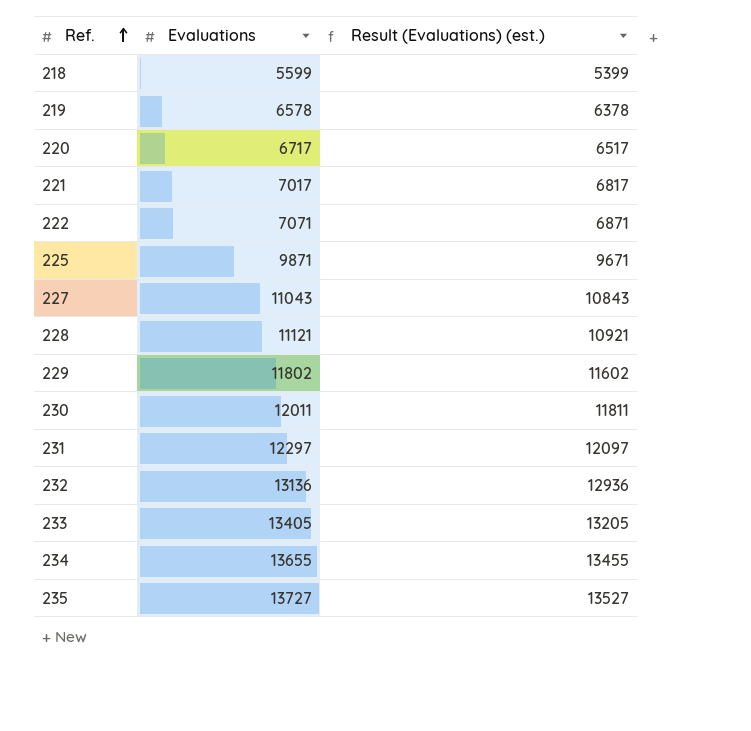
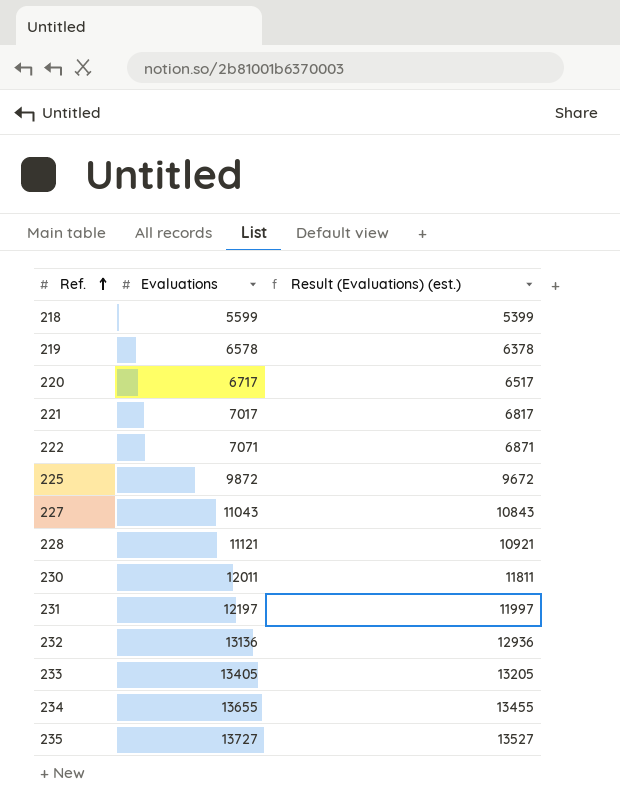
row 229: 11802 | 11602 -> none
225 | Evaluations: 9871 -> 9872
225 | Result (Evaluations) (est.): 9671 -> 9672
231 | Evaluations: 12297 -> 12197
231 | Result (Evaluations) (est.): 12097 -> 11997

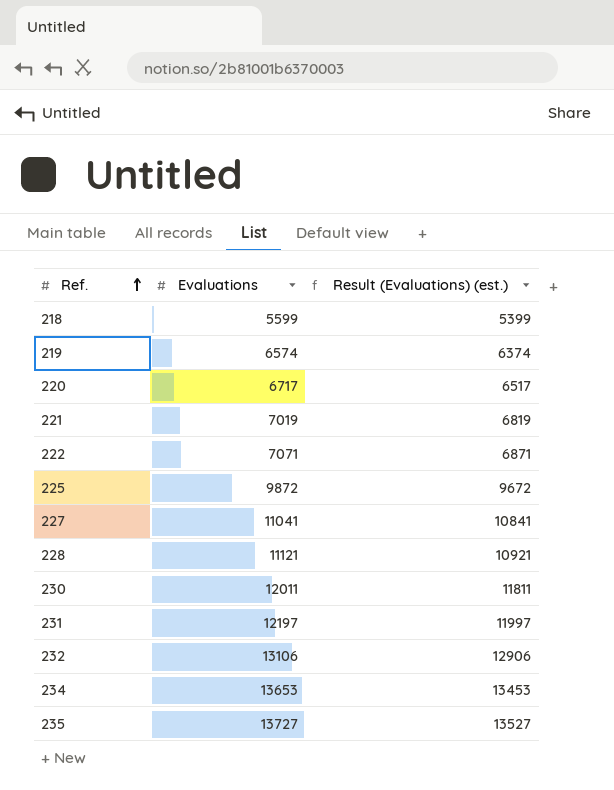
row 233: 13405 | 13205 -> none
219 | Evaluations: 6578 -> 6574
219 | Result (Evaluations) (est.): 6378 -> 6374
221 | Evaluations: 7017 -> 7019
221 | Result (Evaluations) (est.): 6817 -> 6819
227 | Evaluations: 11043 -> 11041
227 | Result (Evaluations) (est.): 10843 -> 10841
232 | Evaluations: 13136 -> 13106
232 | Result (Evaluations) (est.): 12936 -> 12906
234 | Evaluations: 13655 -> 13653
234 | Result (Evaluations) (est.): 13455 -> 13453

